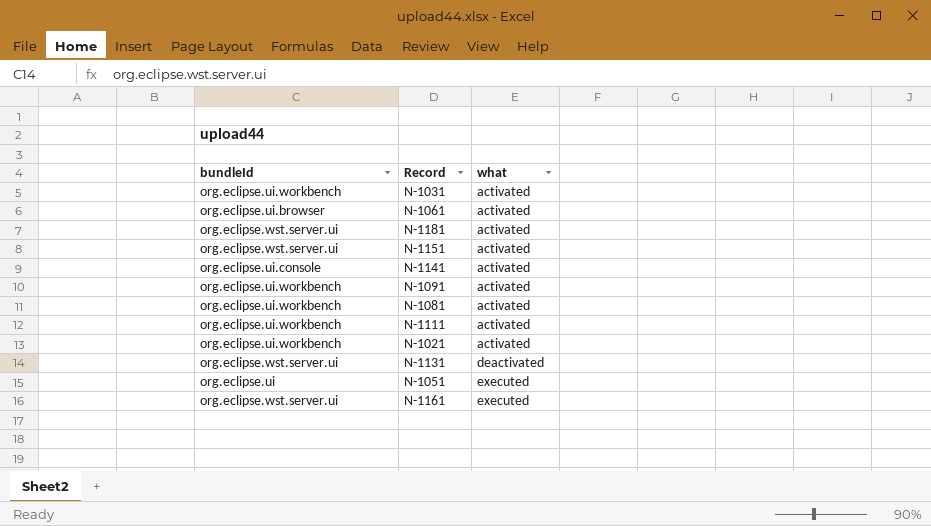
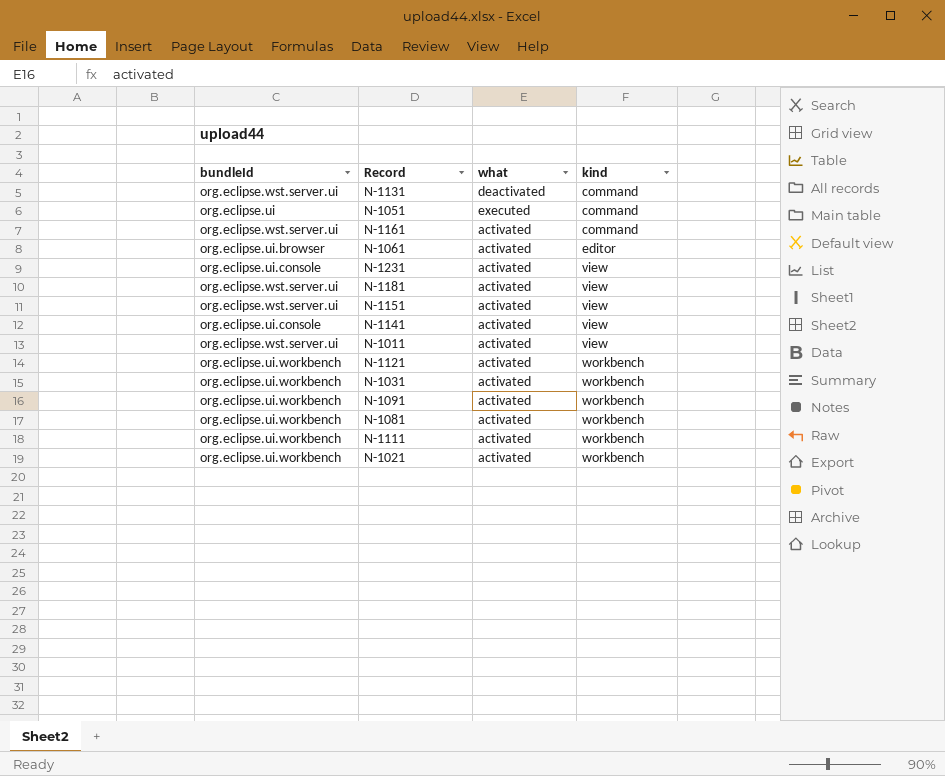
row order: what ascending -> kind ascending
column kind | position: none -> 4
N-1161 | what: executed -> activated
row N-1231: none -> org.eclipse.ui.console | activated | view
row N-1011: none -> org.eclipse.wst.server.ui | activated | view
row N-1121: none -> org.eclipse.ui.workbench | activated | workbench

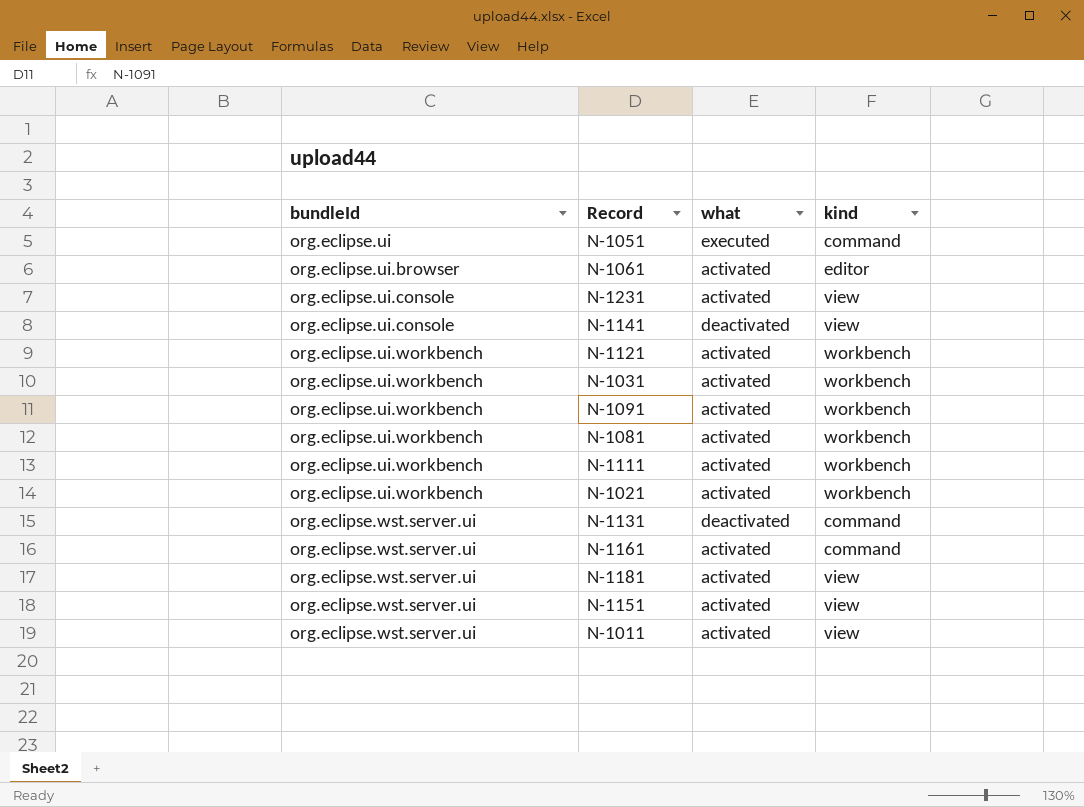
row order: kind ascending -> bundleId ascending
N-1141 | what: activated -> deactivated

